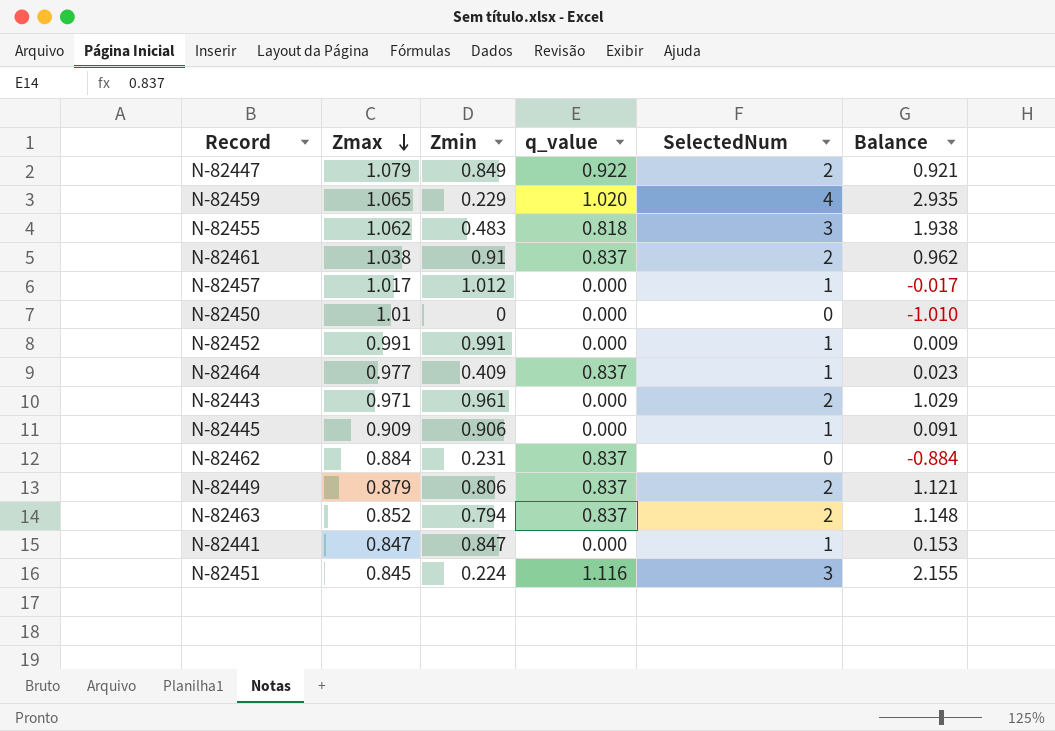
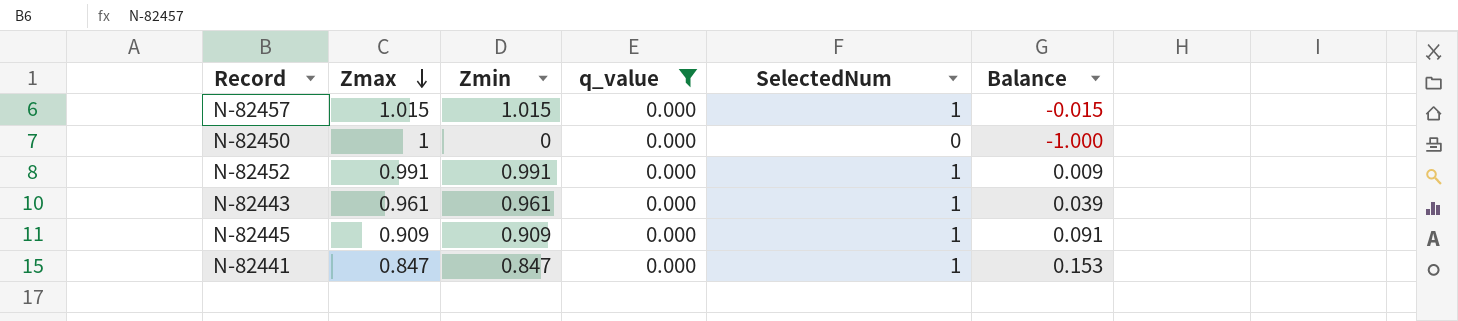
filter: none -> q_value = 0.000
N-82457 | Zmax: 1.017 -> 1.015
N-82457 | Zmin: 1.012 -> 1.015
N-82457 | Balance: -0.017 -> -0.015
N-82450 | Zmax: 1.01 -> 1
N-82450 | Balance: -1.010 -> -1.000
N-82443 | Zmax: 0.971 -> 0.961
N-82443 | SelectedNum: 2 -> 1
N-82443 | Balance: 1.029 -> 0.039
N-82445 | Zmin: 0.906 -> 0.909

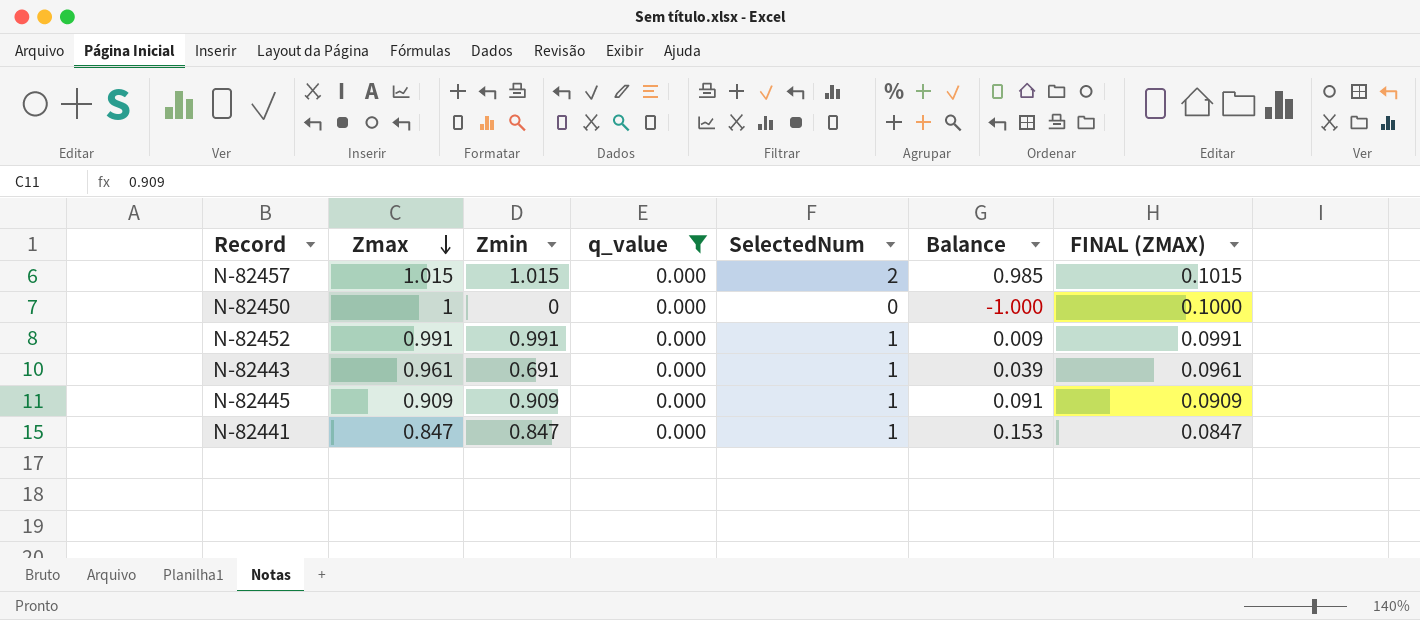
column FINAL (ZMAX) | formula: none -> [Zmax] * 0.1
N-82457 | SelectedNum: 1 -> 2
N-82457 | Balance: -0.015 -> 0.985
N-82443 | Zmin: 0.961 -> 0.691

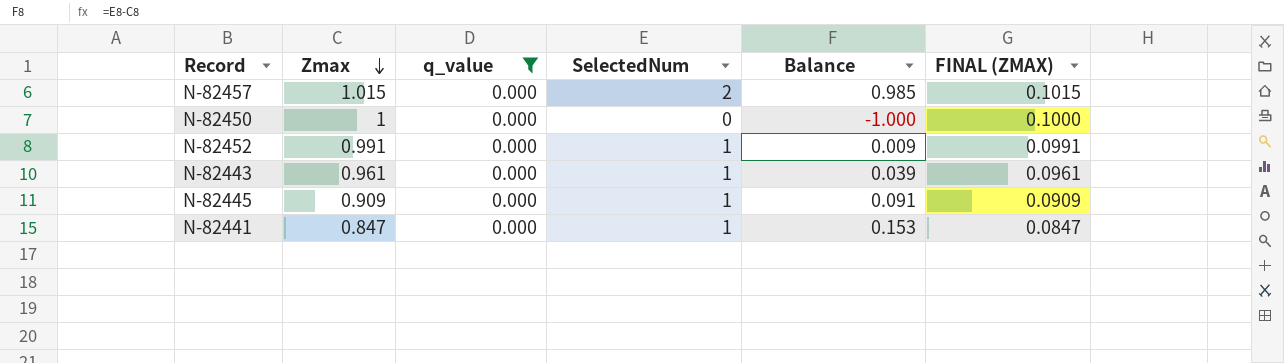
column Zmin | position: 3 -> none

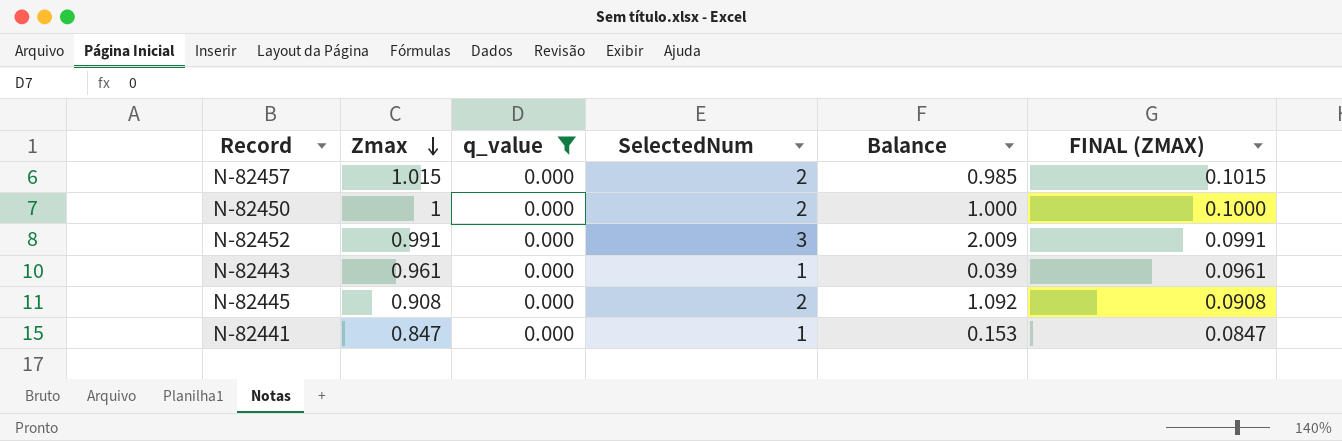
N-82450 | SelectedNum: 0 -> 2
N-82450 | Balance: -1.000 -> 1.000
N-82452 | SelectedNum: 1 -> 3
N-82452 | Balance: 0.009 -> 2.009
N-82445 | Zmax: 0.909 -> 0.908
N-82445 | SelectedNum: 1 -> 2
N-82445 | Balance: 0.091 -> 1.092
N-82445 | FINAL (ZMAX): 0.0909 -> 0.0908

